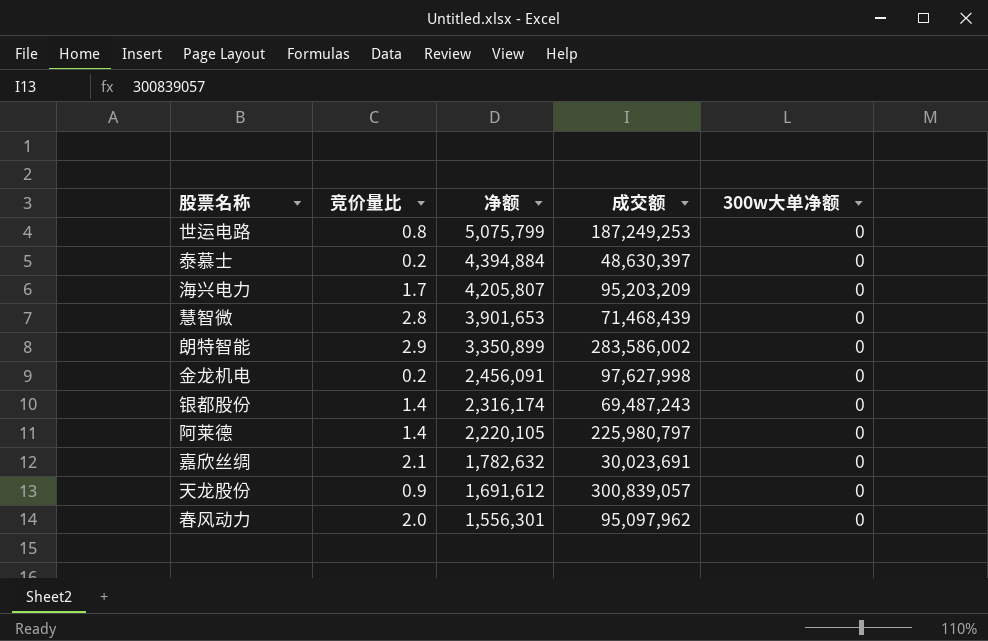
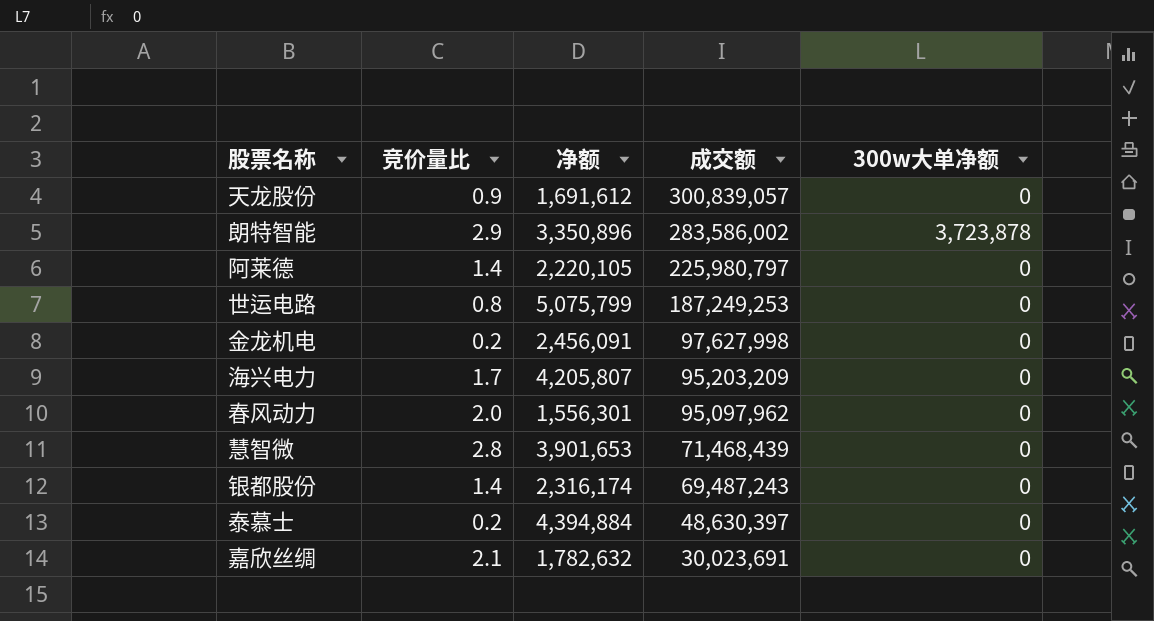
row order: 净额 descending -> 成交额 descending
朗特智能 | 净额: 3,350,899 -> 3,350,896
朗特智能 | 300w大单净额: 0 -> 3,723,878

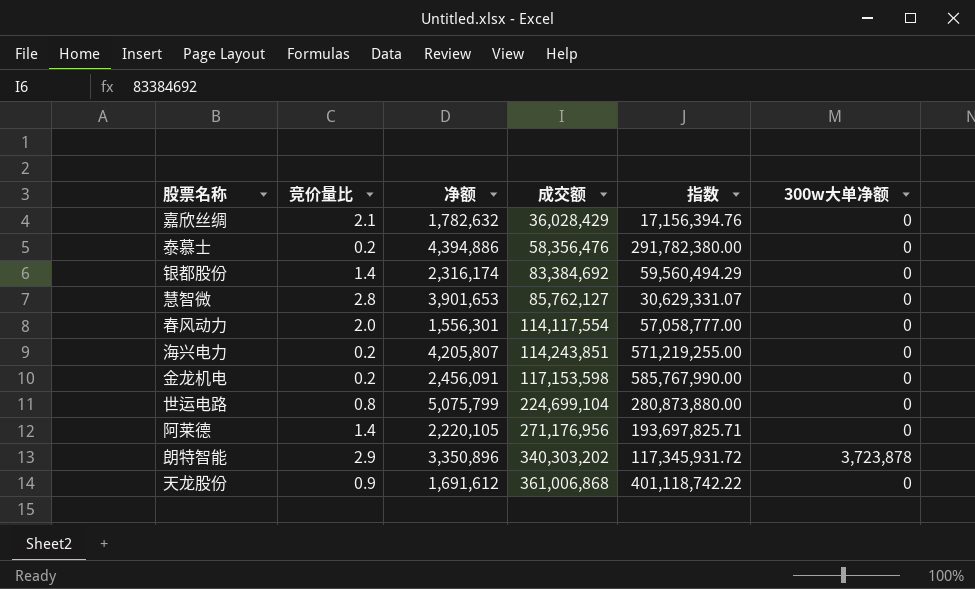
row order: 成交额 descending -> 成交额 ascending
column 指数 | formula: none -> [成交额] / [竞价量比]
嘉欣丝绸 | 成交额: 30,023,691 -> 36,028,429
泰慕士 | 净额: 4,394,884 -> 4,394,886
泰慕士 | 成交额: 48,630,397 -> 58,356,476
银都股份 | 成交额: 69,487,243 -> 83,384,692
慧智微 | 成交额: 71,468,439 -> 85,762,127
春风动力 | 成交额: 95,097,962 -> 114,117,554
海兴电力 | 竞价量比: 1.7 -> 0.2
海兴电力 | 成交额: 95,203,209 -> 114,243,851
金龙机电 | 成交额: 97,627,998 -> 117,153,598
世运电路 | 成交额: 187,249,253 -> 224,699,104
阿莱德 | 成交额: 225,980,797 -> 271,176,956
朗特智能 | 成交额: 283,586,002 -> 340,303,202
天龙股份 | 成交额: 300,839,057 -> 361,006,868

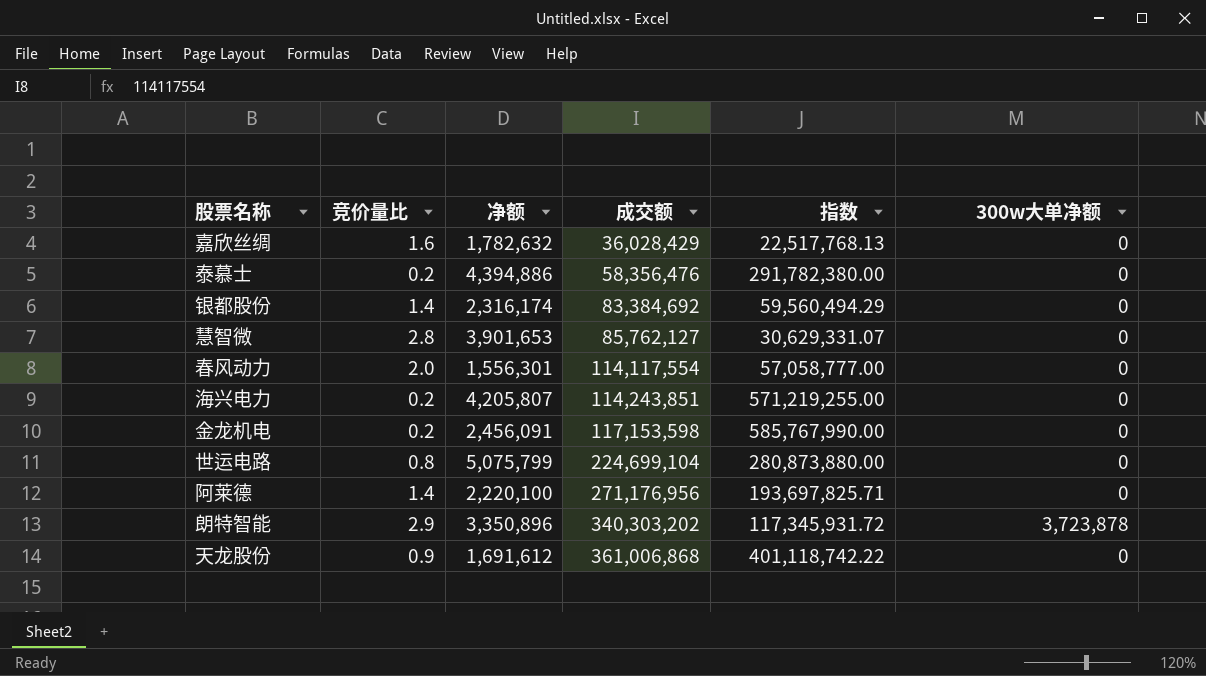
嘉欣丝绸 | 竞价量比: 2.1 -> 1.6
嘉欣丝绸 | 指数: 17,156,394.76 -> 22,517,768.13
阿莱德 | 净额: 2,220,105 -> 2,220,100

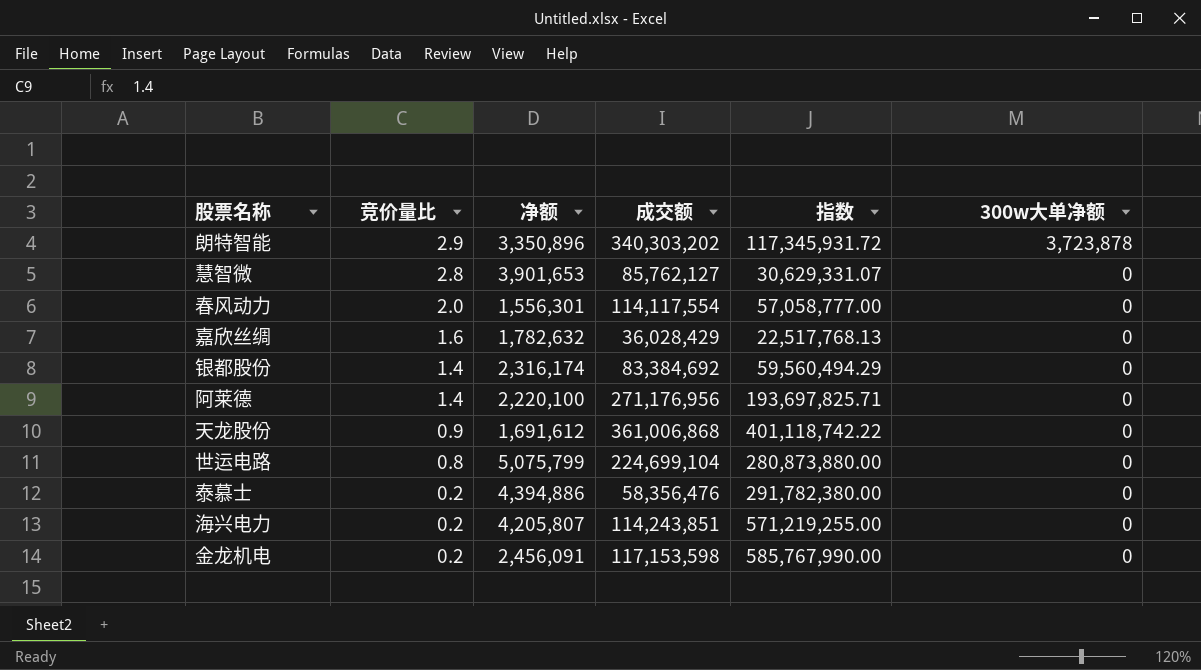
row order: 成交额 ascending -> 竞价量比 descending

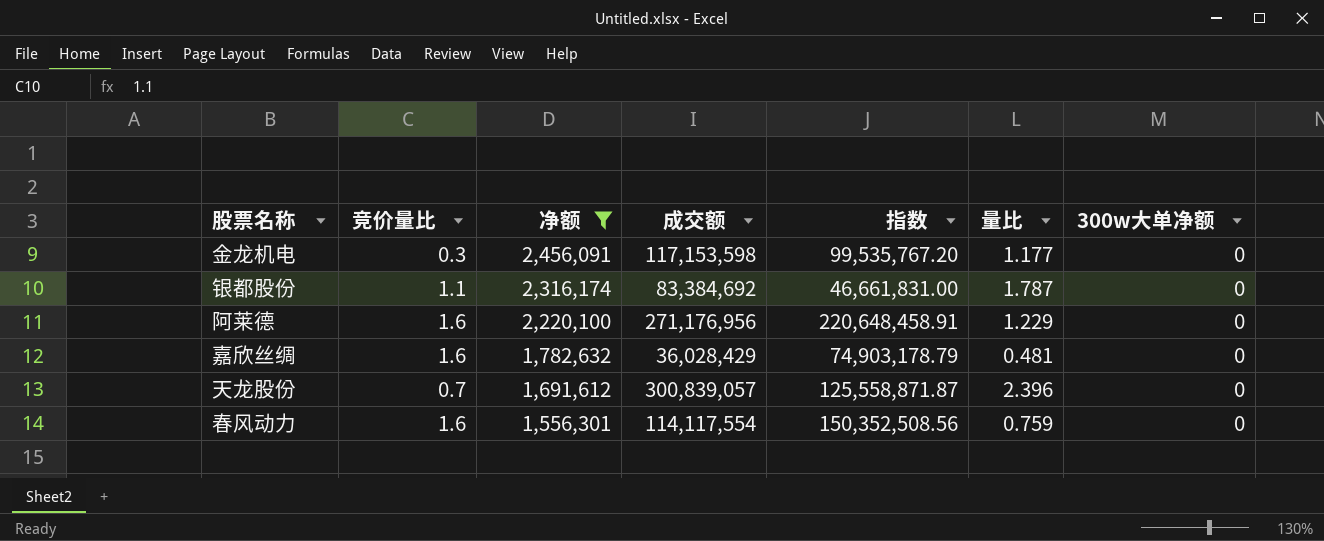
filter: none -> 净额 <= 2,456,091
row order: 竞价量比 descending -> 净额 descending
column 指数 | formula: [成交额] / [竞价量比] -> [成交额] / [量比]
column 量比 | position: none -> 6
金龙机电 | 竞价量比: 0.2 -> 0.3
银都股份 | 竞价量比: 1.4 -> 1.1
阿莱德 | 竞价量比: 1.4 -> 1.6
天龙股份 | 竞价量比: 0.9 -> 0.7
天龙股份 | 成交额: 361,006,868 -> 300,839,057
春风动力 | 竞价量比: 2.0 -> 1.6

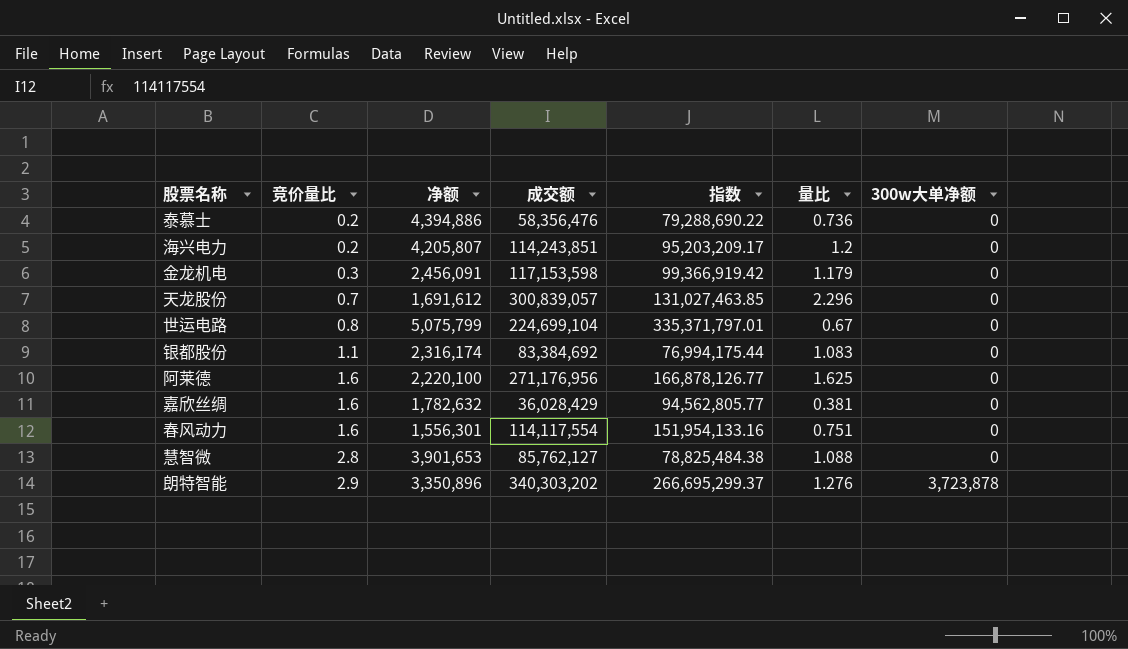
filter: 净额 <= 2,456,091 -> none
row order: 净额 descending -> 竞价量比 ascending
金龙机电 | 指数: 99,535,767.20 -> 99,366,919.42
金龙机电 | 量比: 1.177 -> 1.179
天龙股份 | 指数: 125,558,871.87 -> 131,027,463.85
天龙股份 | 量比: 2.396 -> 2.296
银都股份 | 指数: 46,661,831.00 -> 76,994,175.44
银都股份 | 量比: 1.787 -> 1.083
阿莱德 | 指数: 220,648,458.91 -> 166,878,126.77
阿莱德 | 量比: 1.229 -> 1.625
嘉欣丝绸 | 指数: 74,903,178.79 -> 94,562,805.77
嘉欣丝绸 | 量比: 0.481 -> 0.381
春风动力 | 指数: 150,352,508.56 -> 151,954,133.16
春风动力 | 量比: 0.759 -> 0.751

